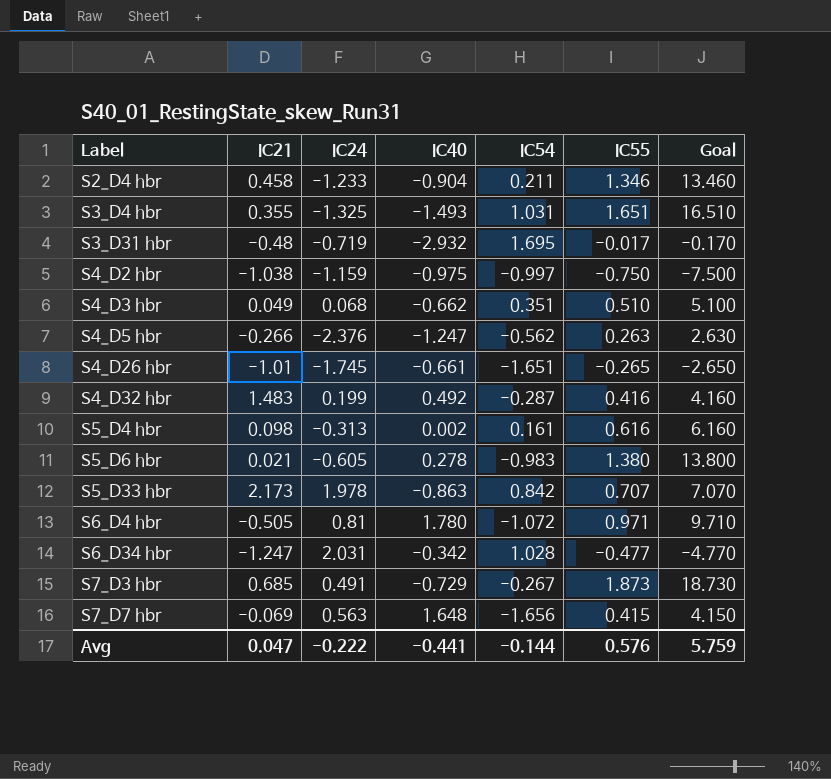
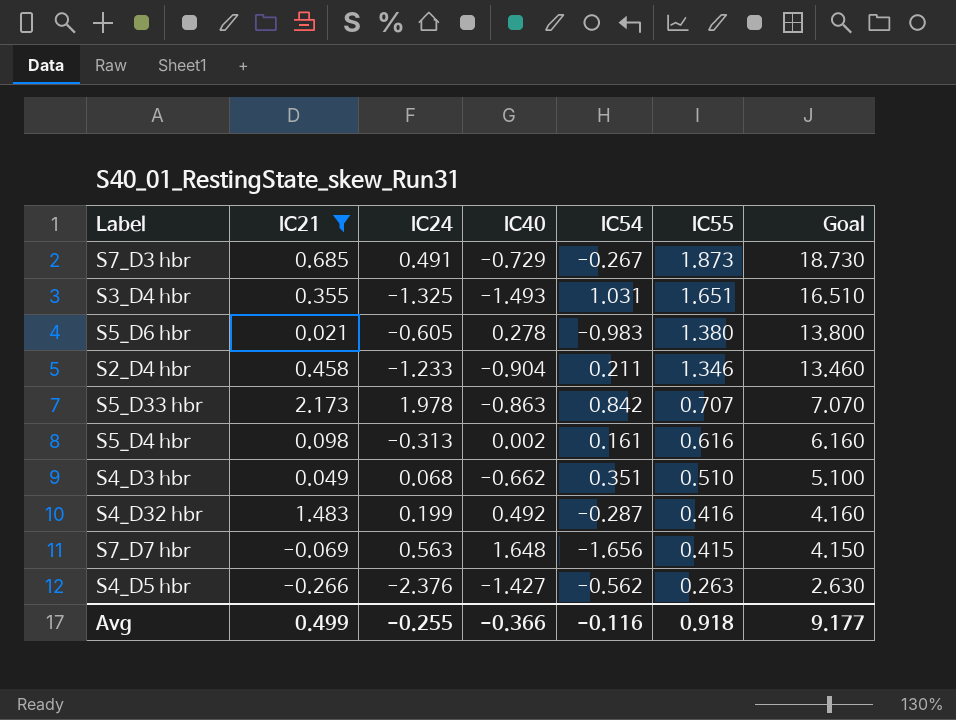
filter: none -> IC21 >= -0.266
row order: Label ascending -> IC55 descending
S4_D5 hbr | IC40: -1.247 -> -1.427
Avg | IC21: 0.047 -> 0.499
Avg | IC24: -0.222 -> -0.255
Avg | IC40: -0.441 -> -0.366
Avg | IC54: -0.144 -> -0.116
Avg | IC55: 0.576 -> 0.918
Avg | Goal: 5.759 -> 9.177

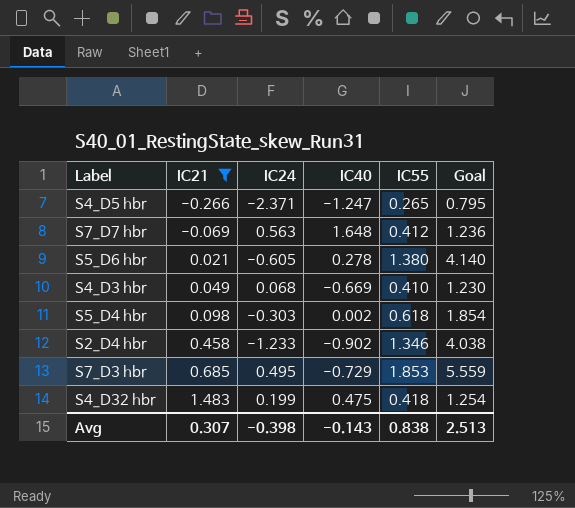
row order: IC55 descending -> IC21 ascending
column IC54 | position: 5 -> none
column Goal | formula: [IC55] * 10 -> [IC55] * 3
row S3_D4 hbr: 0.355 | -1.325 | -1.493 | 1.031 | 1.651 | 16.510 -> none
row S5_D33 hbr: 2.173 | 1.978 | -0.863 | 0.842 | 0.707 | 7.070 -> none
S4_D5 hbr | IC24: -2.376 -> -2.371
S4_D5 hbr | IC40: -1.427 -> -1.247
S4_D5 hbr | IC55: 0.263 -> 0.265
S7_D7 hbr | IC55: 0.415 -> 0.412
S4_D3 hbr | IC40: -0.662 -> -0.669
S4_D3 hbr | IC55: 0.510 -> 0.410
S5_D4 hbr | IC24: -0.313 -> -0.303
S5_D4 hbr | IC55: 0.616 -> 0.618
S2_D4 hbr | IC40: -0.904 -> -0.902
S7_D3 hbr | IC24: 0.491 -> 0.495
S7_D3 hbr | IC55: 1.873 -> 1.853
S4_D32 hbr | IC40: 0.492 -> 0.475
S4_D32 hbr | IC55: 0.416 -> 0.418
Avg | IC21: 0.499 -> 0.307
Avg | IC24: -0.255 -> -0.398
Avg | IC40: -0.366 -> -0.143
Avg | IC55: 0.918 -> 0.838
Avg | Goal: 9.177 -> 2.513

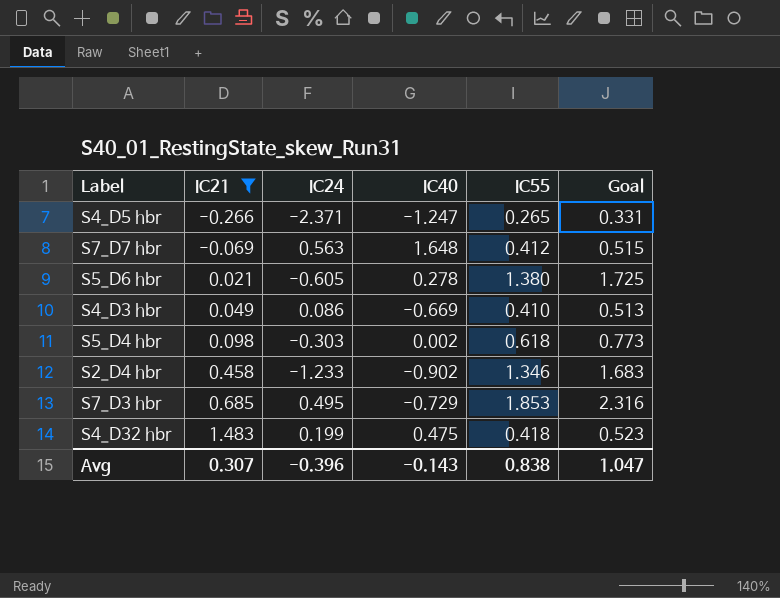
column Goal | formula: [IC55] * 3 -> [IC55] * 1.25
S4_D3 hbr | IC24: 0.068 -> 0.086
Avg | IC24: -0.398 -> -0.396
Avg | Goal: 2.513 -> 1.047

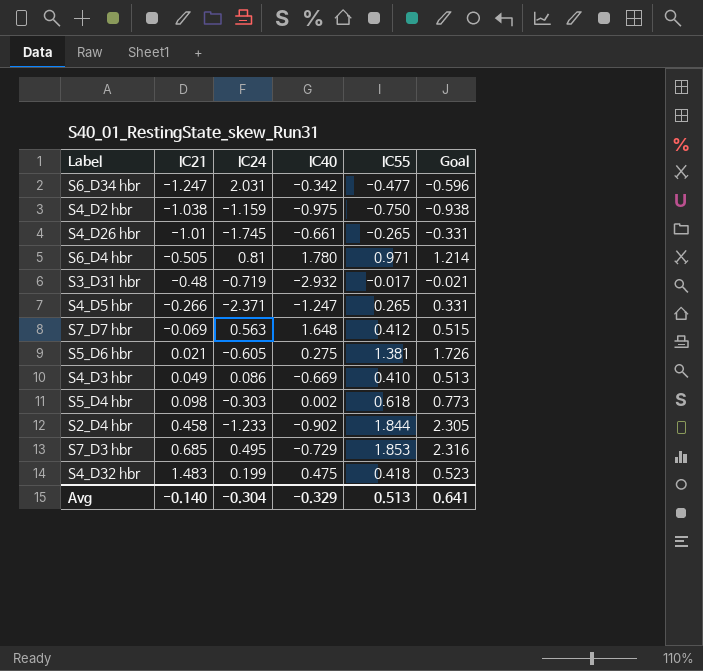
filter: IC21 >= -0.266 -> none
S5_D6 hbr | IC40: 0.278 -> 0.275
S5_D6 hbr | IC55: 1.380 -> 1.381
S5_D6 hbr | Goal: 1.725 -> 1.726
S2_D4 hbr | IC55: 1.346 -> 1.844
S2_D4 hbr | Goal: 1.683 -> 2.305
Avg | IC21: 0.307 -> -0.140
Avg | IC24: -0.396 -> -0.304
Avg | IC40: -0.143 -> -0.329
Avg | IC55: 0.838 -> 0.513
Avg | Goal: 1.047 -> 0.641

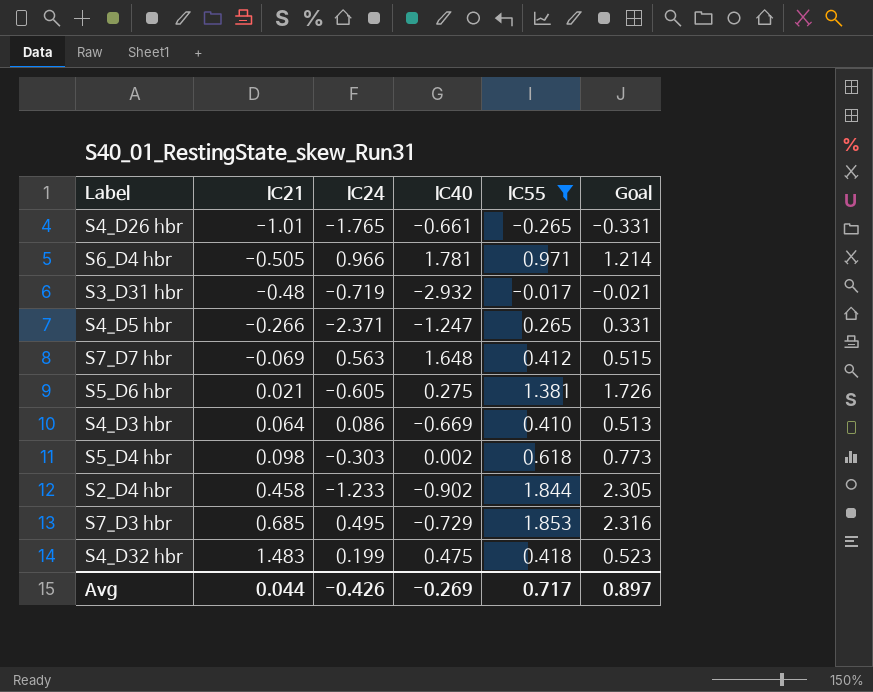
filter: none -> IC55 >= -0.265
S4_D26 hbr | IC24: -1.745 -> -1.765
S6_D4 hbr | IC24: 0.81 -> 0.966
S6_D4 hbr | IC40: 1.780 -> 1.781
S4_D3 hbr | IC21: 0.049 -> 0.064
Avg | IC21: -0.140 -> 0.044
Avg | IC24: -0.304 -> -0.426
Avg | IC40: -0.329 -> -0.269
Avg | IC55: 0.513 -> 0.717
Avg | Goal: 0.641 -> 0.897

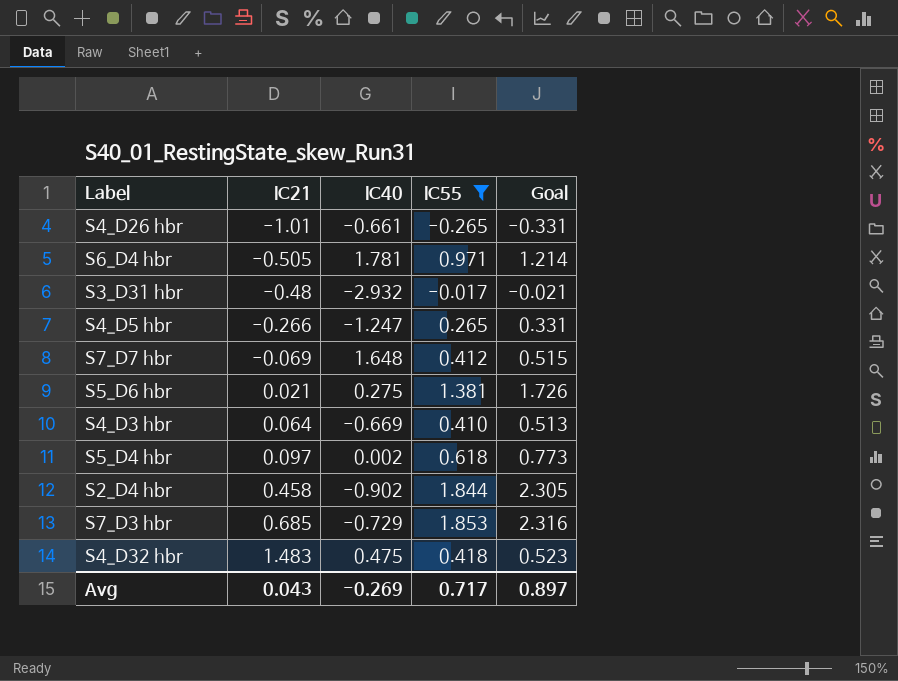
column IC24 | position: 3 -> none
S5_D4 hbr | IC21: 0.098 -> 0.097
Avg | IC21: 0.044 -> 0.043

